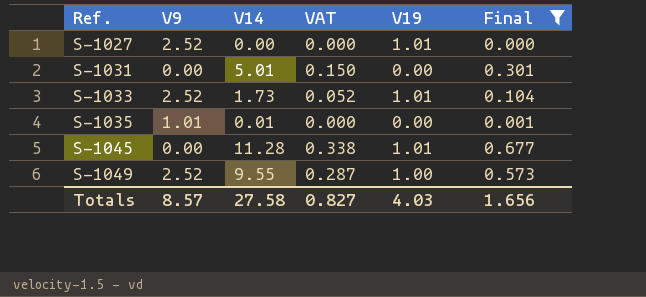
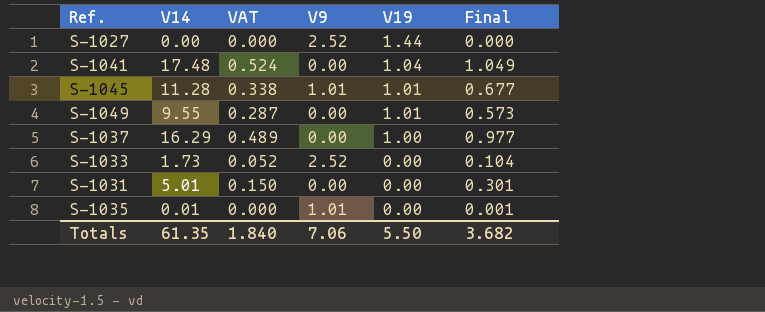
filter: Final <= 0.677 -> none
row order: Ref. ascending -> V19 descending
column V9 | position: 2 -> 4
S-1027 | V19: 1.01 -> 1.44
S-1045 | V9: 0.00 -> 1.01
S-1049 | V9: 2.52 -> 0.00
S-1049 | V19: 1.00 -> 1.01
S-1033 | V19: 1.01 -> 0.00
Totals | V14: 27.58 -> 61.35
Totals | VAT: 0.827 -> 1.840
Totals | V9: 8.57 -> 7.06
Totals | V19: 4.03 -> 5.50
Totals | Final: 1.656 -> 3.682

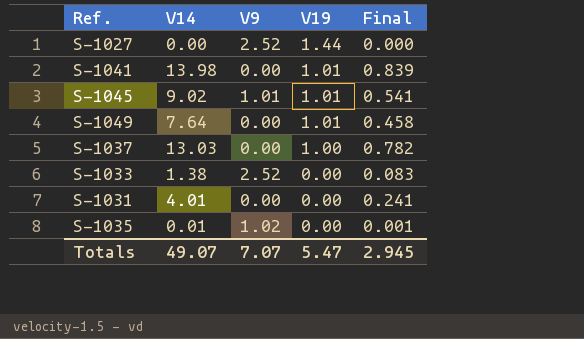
column VAT | formula: [V14] * 0.03 -> none
S-1041 | V14: 17.48 -> 13.98
S-1041 | V19: 1.04 -> 1.01
S-1041 | Final: 1.049 -> 0.839
S-1045 | V14: 11.28 -> 9.02
S-1045 | Final: 0.677 -> 0.541
S-1049 | V14: 9.55 -> 7.64
S-1049 | Final: 0.573 -> 0.458
S-1037 | V14: 16.29 -> 13.03
S-1037 | Final: 0.977 -> 0.782
S-1033 | V14: 1.73 -> 1.38
S-1033 | Final: 0.104 -> 0.083
S-1031 | V14: 5.01 -> 4.01
S-1031 | Final: 0.301 -> 0.241
S-1035 | V9: 1.01 -> 1.02
Totals | V14: 61.35 -> 49.07
Totals | V9: 7.06 -> 7.07
Totals | V19: 5.50 -> 5.47
Totals | Final: 3.682 -> 2.945

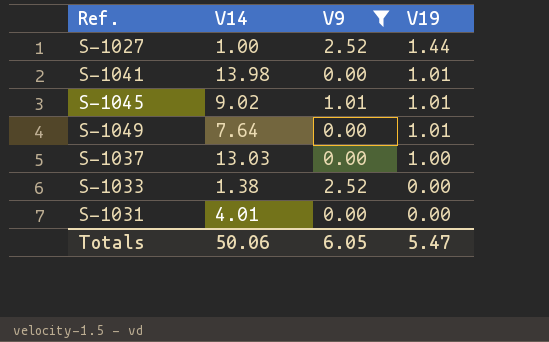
filter: none -> V9 != 1.02
column Final | formula: [V14] * 0.06 -> none
S-1027 | V14: 0.00 -> 1.00
Totals | V14: 49.07 -> 50.06
Totals | V9: 7.07 -> 6.05

